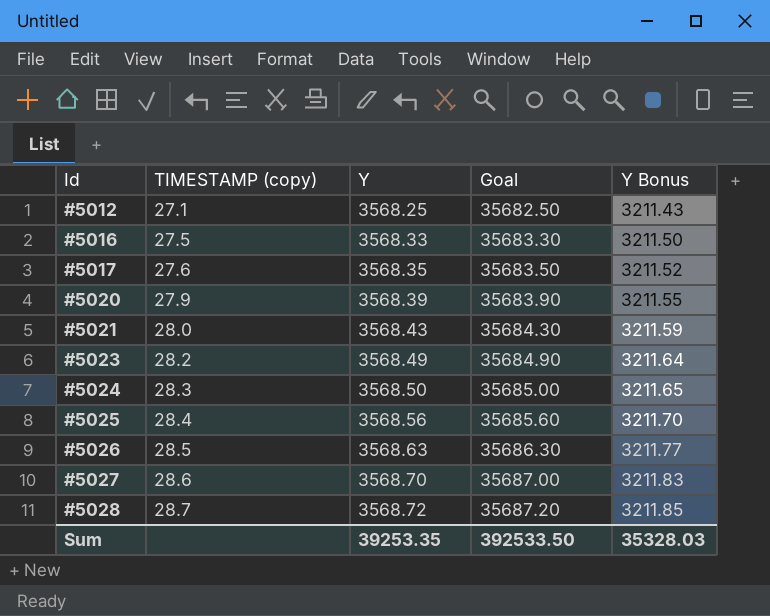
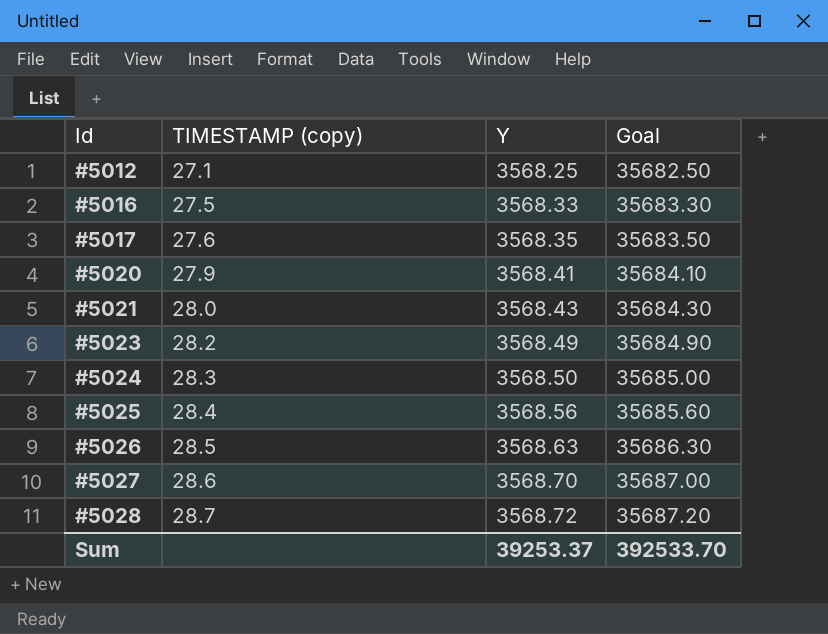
column Y Bonus | formula: [Y] * 0.9 -> none
#5020 | Y: 3568.39 -> 3568.41
#5020 | Goal: 35683.90 -> 35684.10
Sum | Y: 39253.35 -> 39253.37
Sum | Goal: 392533.50 -> 392533.70

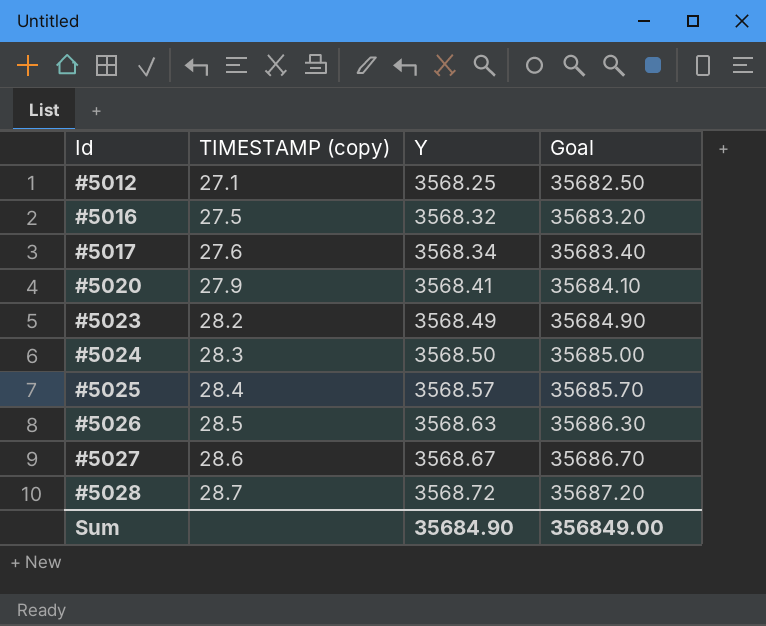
row #5021: 28.0 | 3568.43 | 35684.30 -> none
#5016 | Y: 3568.33 -> 3568.32
#5016 | Goal: 35683.30 -> 35683.20
#5017 | Y: 3568.35 -> 3568.34
#5017 | Goal: 35683.50 -> 35683.40
#5025 | Y: 3568.56 -> 3568.57
#5025 | Goal: 35685.60 -> 35685.70
#5027 | Y: 3568.70 -> 3568.67
#5027 | Goal: 35687.00 -> 35686.70
Sum | Y: 39253.37 -> 35684.90
Sum | Goal: 392533.70 -> 356849.00

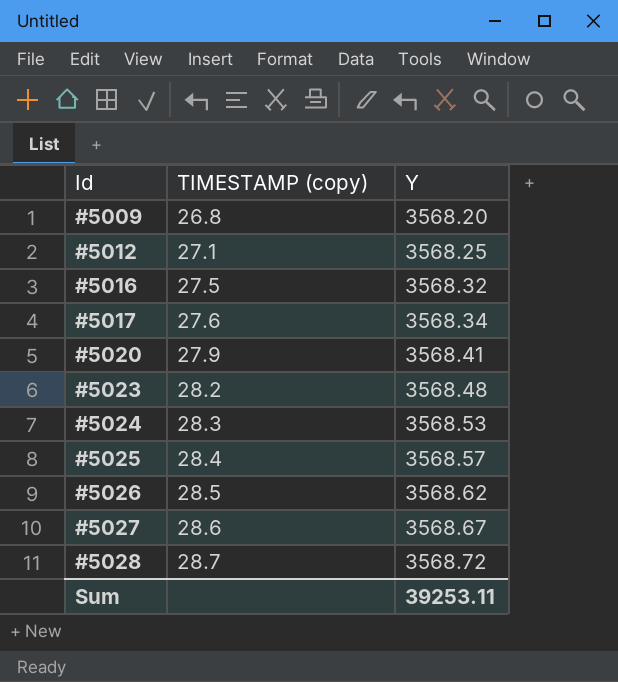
column Goal | formula: [Y] * 10 -> none
row #5009: none -> 26.8 | 3568.20
#5023 | Y: 3568.49 -> 3568.48
#5024 | Y: 3568.50 -> 3568.53
#5026 | Y: 3568.63 -> 3568.62
Sum | Y: 35684.90 -> 39253.11

